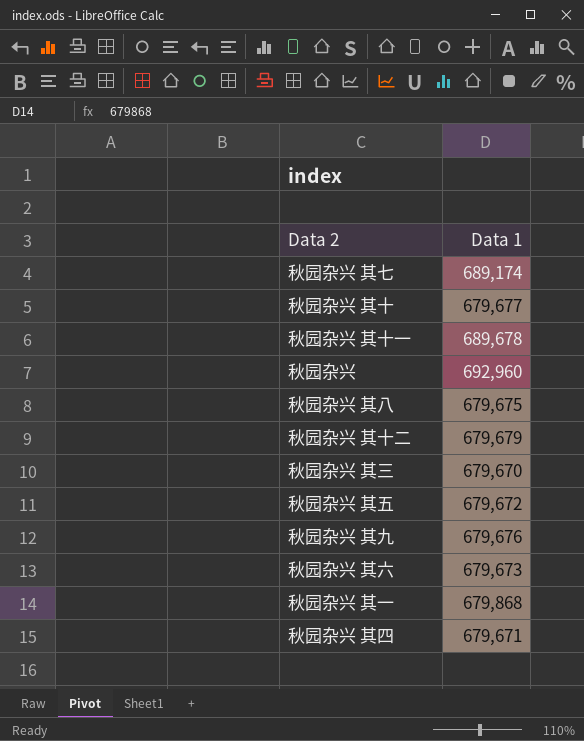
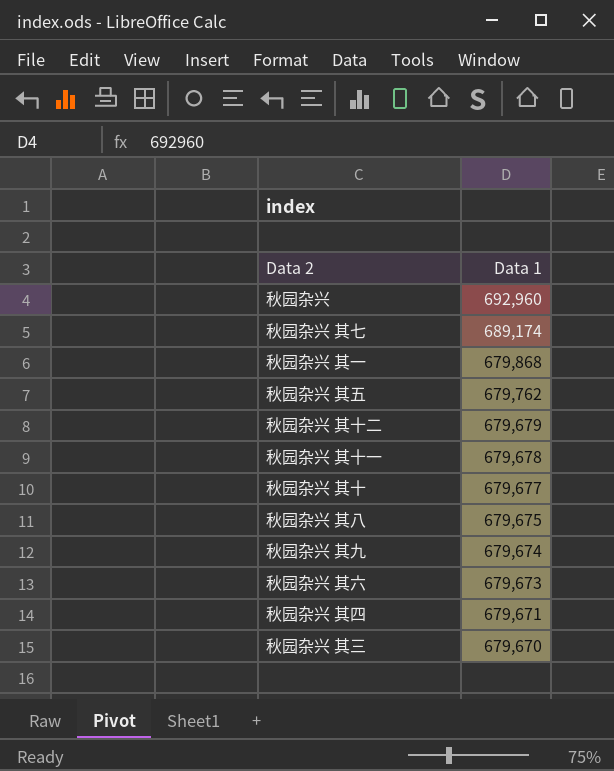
row order: none -> Data 1 descending
秋园杂兴 其五 | Data 1: 679,672 -> 679,762
秋园杂兴 其十一 | Data 1: 689,678 -> 679,678
秋园杂兴 其九 | Data 1: 679,676 -> 679,674

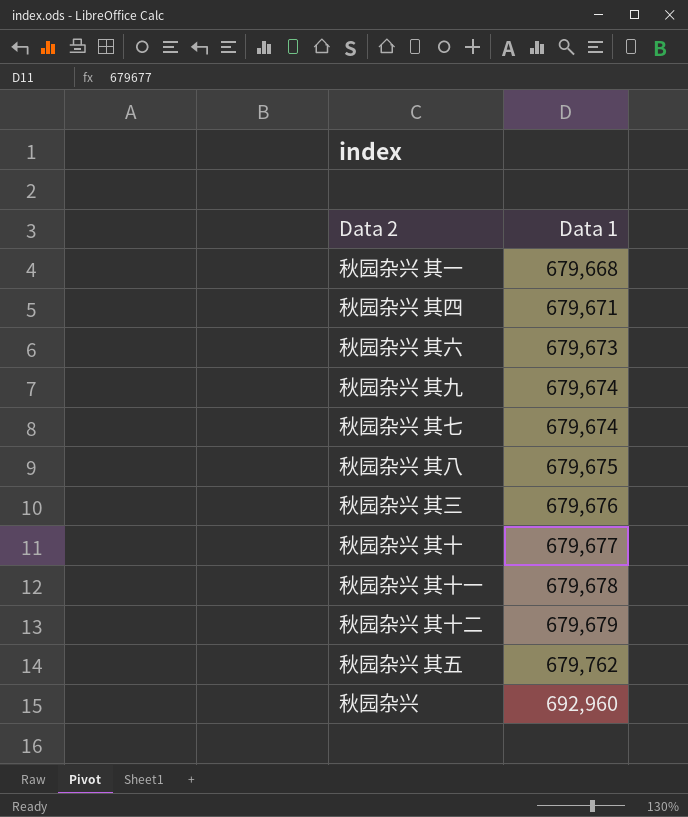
row order: Data 1 descending -> Data 1 ascending
秋园杂兴 其一 | Data 1: 679,868 -> 679,668
秋园杂兴 其七 | Data 1: 689,174 -> 679,674
秋园杂兴 其三 | Data 1: 679,670 -> 679,676

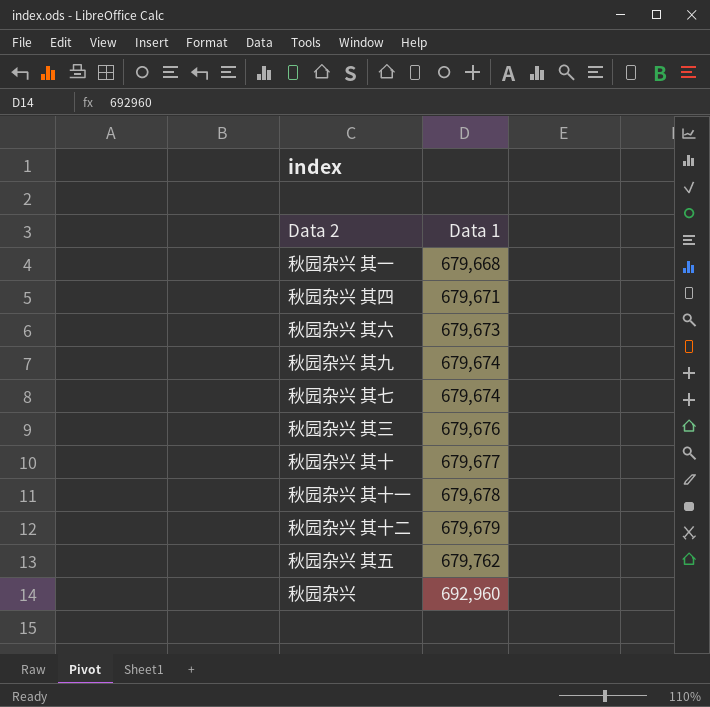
row 秋园杂兴 其八: 679,675 -> none

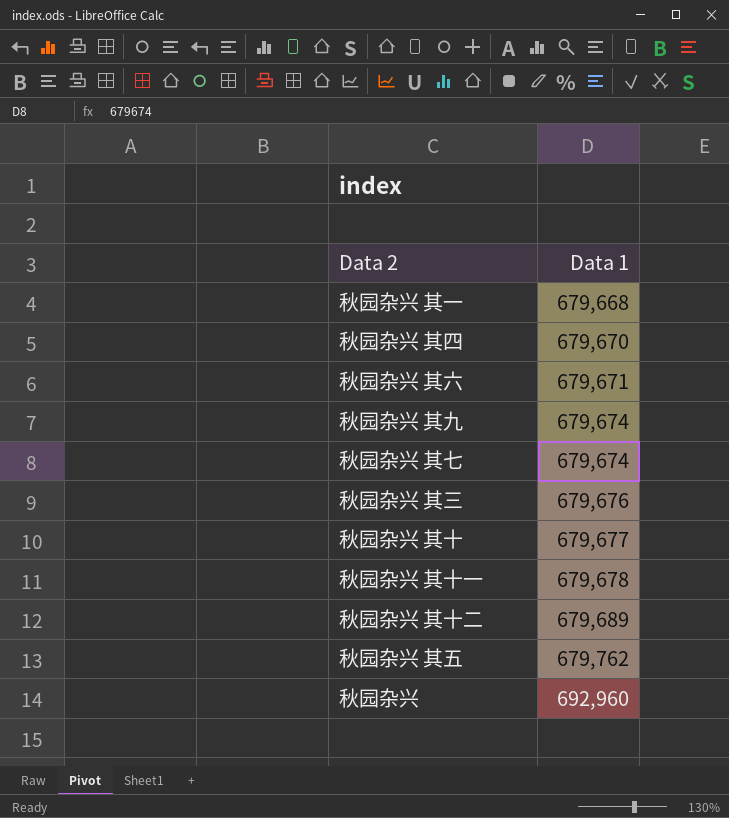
秋园杂兴 其四 | Data 1: 679,671 -> 679,670
秋园杂兴 其六 | Data 1: 679,673 -> 679,671
秋园杂兴 其十二 | Data 1: 679,679 -> 679,689

